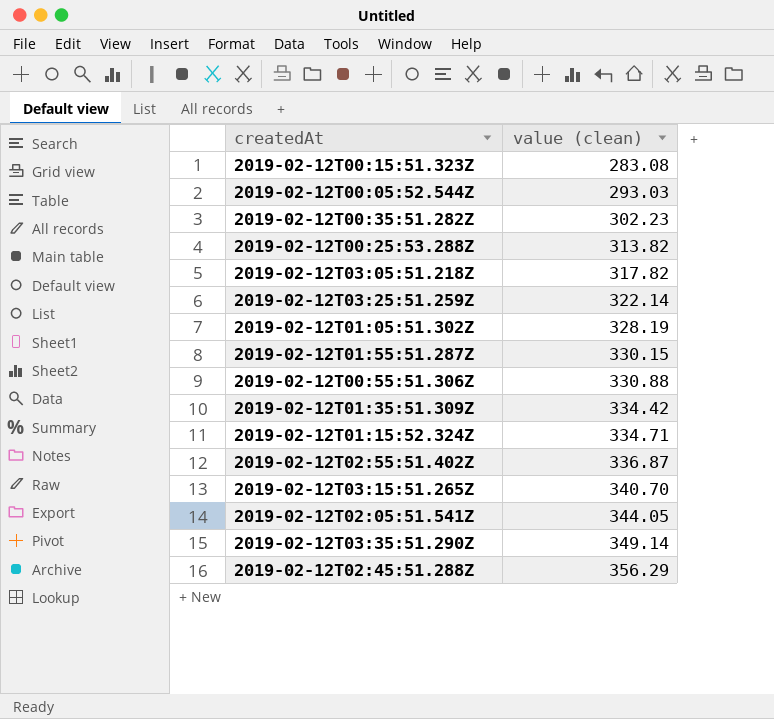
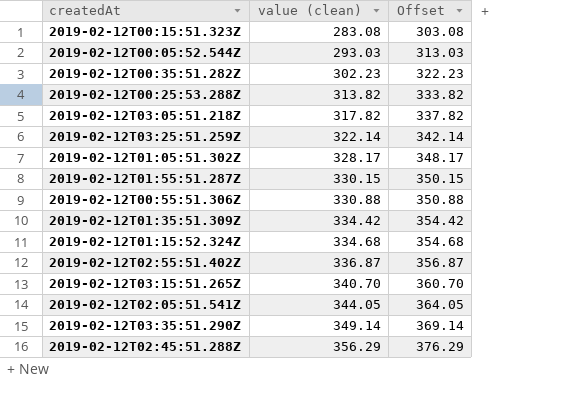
column Offset | formula: none -> [value (clean)] + 20
2019-02-12T01:05:51.302Z | value (clean): 328.19 -> 328.17
2019-02-12T01:15:52.324Z | value (clean): 334.71 -> 334.68

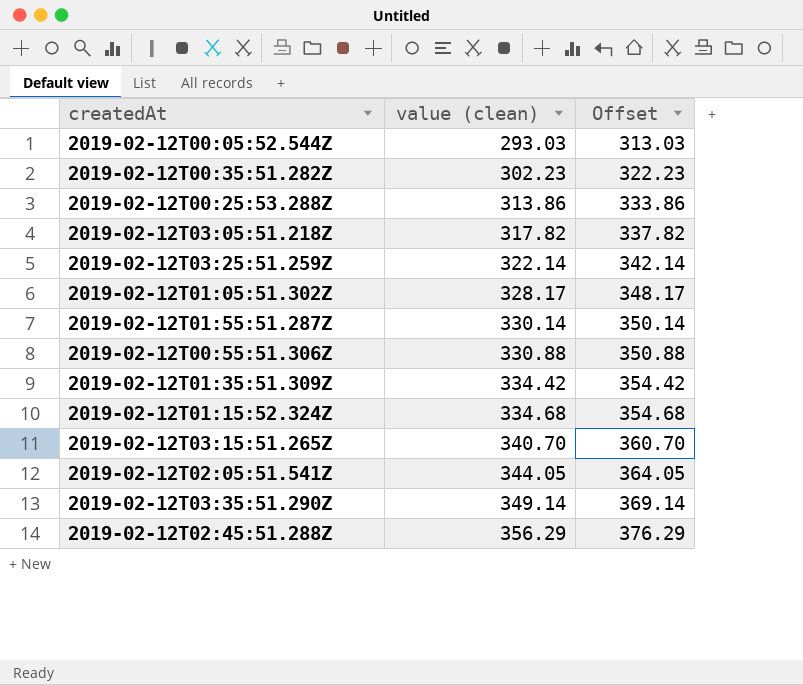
row 2019-02-12T00:15:51.323Z: 283.08 | 303.08 -> none
row 2019-02-12T02:55:51.402Z: 336.87 | 356.87 -> none
2019-02-12T00:25:53.288Z | value (clean): 313.82 -> 313.86
2019-02-12T00:25:53.288Z | Offset: 333.82 -> 333.86
2019-02-12T01:55:51.287Z | value (clean): 330.15 -> 330.14
2019-02-12T01:55:51.287Z | Offset: 350.15 -> 350.14

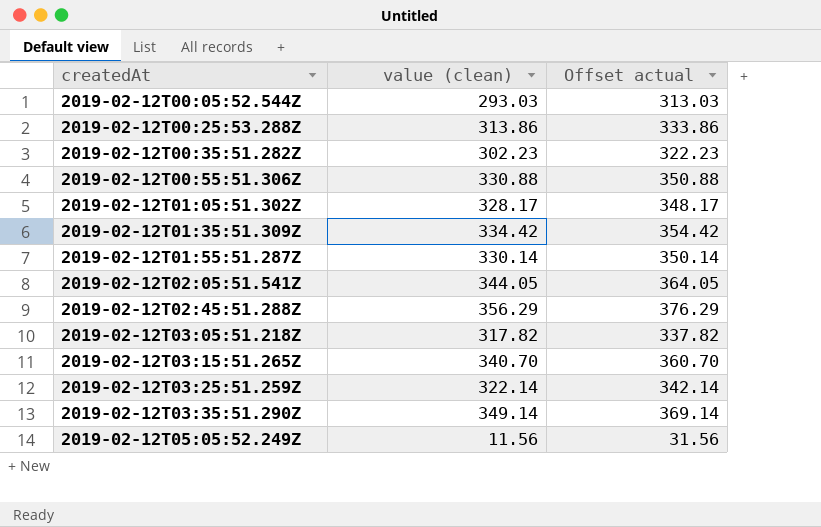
row order: value (clean) ascending -> createdAt ascending
column name: Offset -> Offset actual
row 2019-02-12T01:15:52.324Z: 334.68 | 354.68 -> none
row 2019-02-12T05:05:52.249Z: none -> 11.56 | 31.56

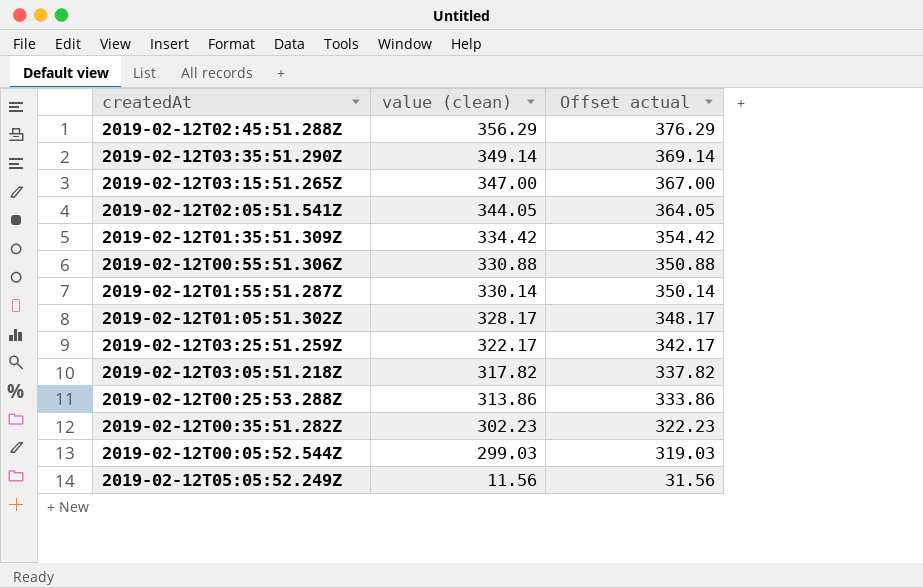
row order: createdAt ascending -> value (clean) descending
2019-02-12T03:15:51.265Z | value (clean): 340.70 -> 347.00
2019-02-12T03:15:51.265Z | Offset actual: 360.70 -> 367.00
2019-02-12T03:25:51.259Z | value (clean): 322.14 -> 322.17
2019-02-12T03:25:51.259Z | Offset actual: 342.14 -> 342.17
2019-02-12T00:05:52.544Z | value (clean): 293.03 -> 299.03
2019-02-12T00:05:52.544Z | Offset actual: 313.03 -> 319.03

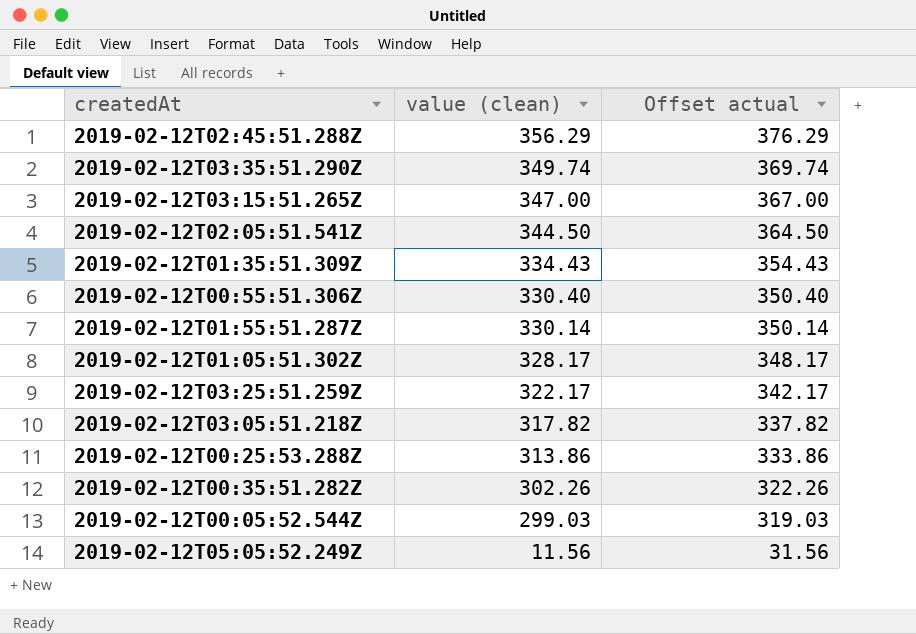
2019-02-12T03:35:51.290Z | value (clean): 349.14 -> 349.74
2019-02-12T03:35:51.290Z | Offset actual: 369.14 -> 369.74
2019-02-12T02:05:51.541Z | value (clean): 344.05 -> 344.50
2019-02-12T02:05:51.541Z | Offset actual: 364.05 -> 364.50
2019-02-12T01:35:51.309Z | value (clean): 334.42 -> 334.43
2019-02-12T01:35:51.309Z | Offset actual: 354.42 -> 354.43
2019-02-12T00:55:51.306Z | value (clean): 330.88 -> 330.40
2019-02-12T00:55:51.306Z | Offset actual: 350.88 -> 350.40
2019-02-12T00:35:51.282Z | value (clean): 302.23 -> 302.26
2019-02-12T00:35:51.282Z | Offset actual: 322.23 -> 322.26

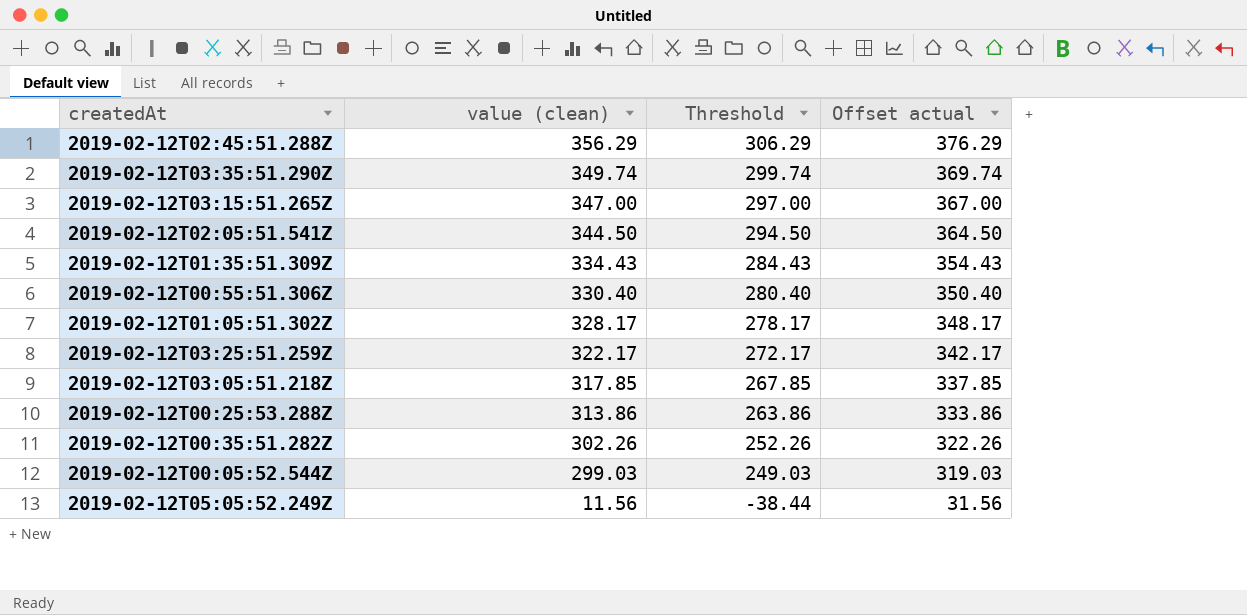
column Threshold | formula: none -> [value (clean)] - 50
row 2019-02-12T01:55:51.287Z: 330.14 | 350.14 -> none
2019-02-12T03:05:51.218Z | value (clean): 317.82 -> 317.85
2019-02-12T03:05:51.218Z | Offset actual: 337.82 -> 337.85

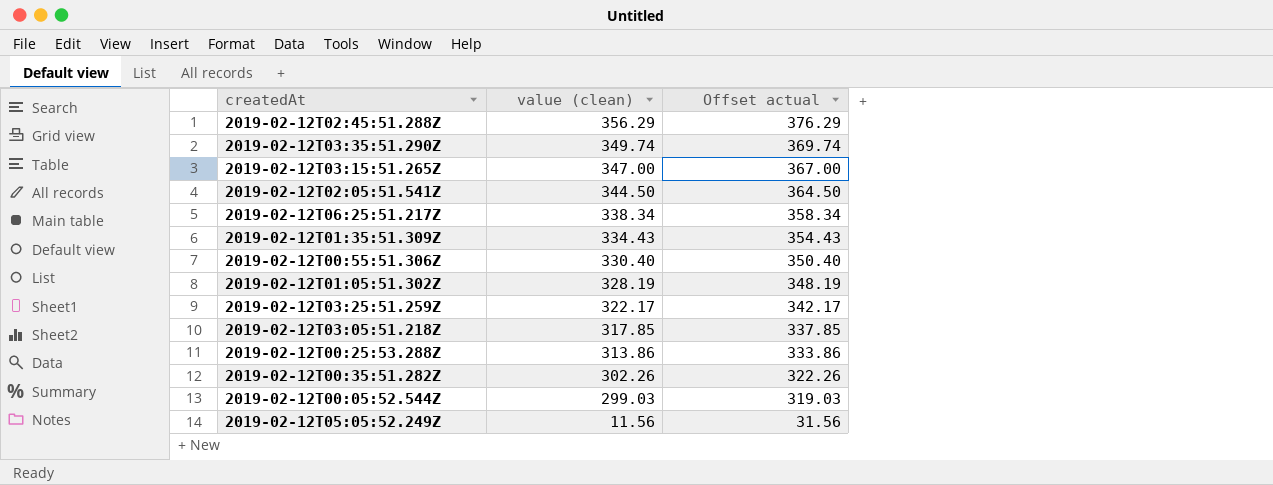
column Threshold | formula: [value (clean)] - 50 -> none
row 2019-02-12T06:25:51.217Z: none -> 338.34 | 358.34
2019-02-12T01:05:51.302Z | value (clean): 328.17 -> 328.19
2019-02-12T01:05:51.302Z | Offset actual: 348.17 -> 348.19

